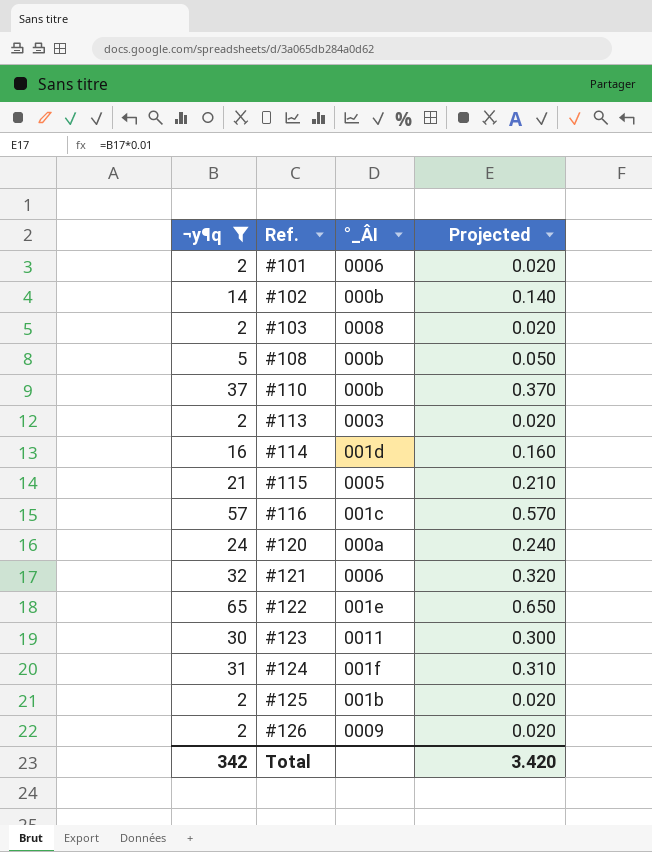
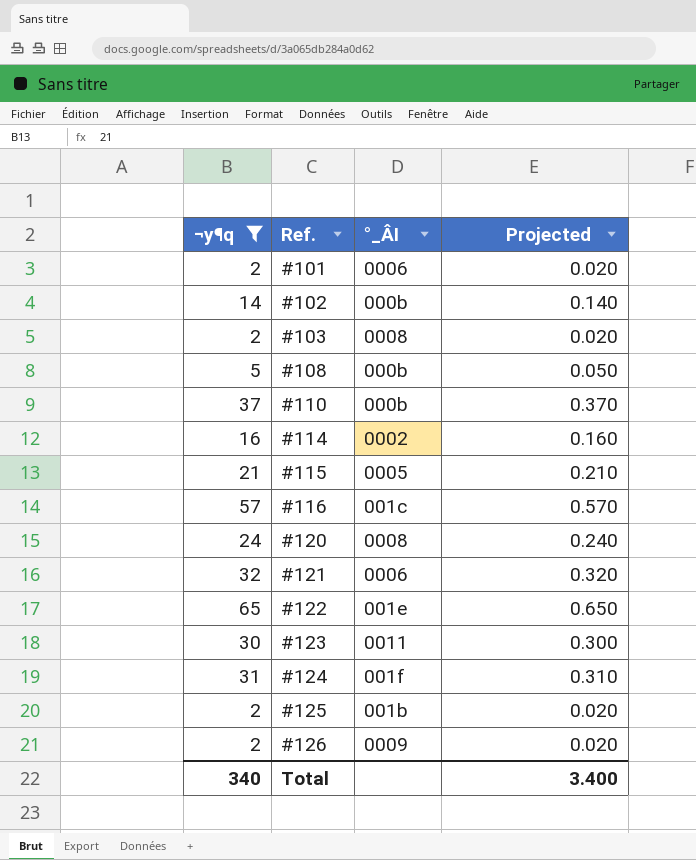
row #113: 2 | 0003 | 0.020 -> none
#114 | °_ÂI: 001d -> 0002
#120 | °_ÂI: 000a -> 0008
Total | ¬y¶q: 342 -> 340
Total | Projected: 3.420 -> 3.400

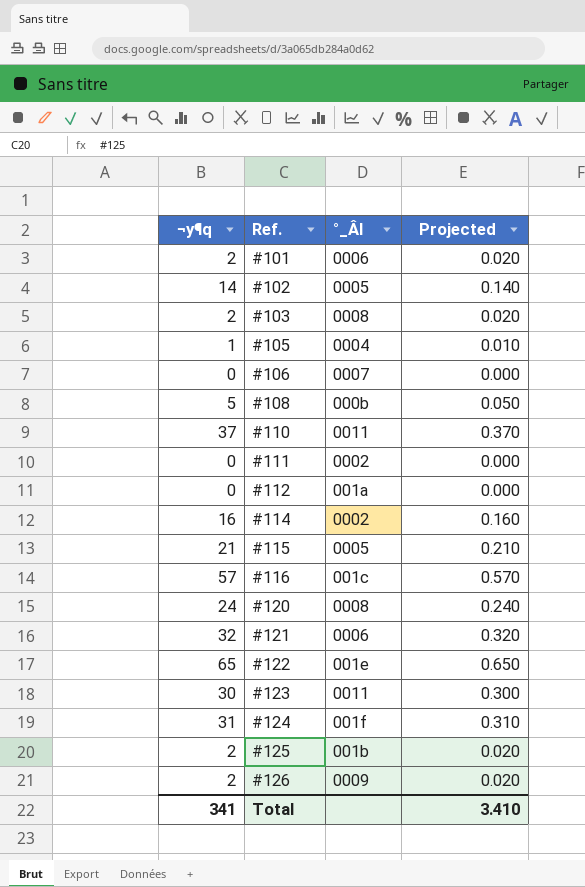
filter: ¬y¶q >= 2 -> none
#102 | °_ÂI: 000b -> 0005
#110 | °_ÂI: 000b -> 0011
Total | ¬y¶q: 340 -> 341
Total | Projected: 3.400 -> 3.410

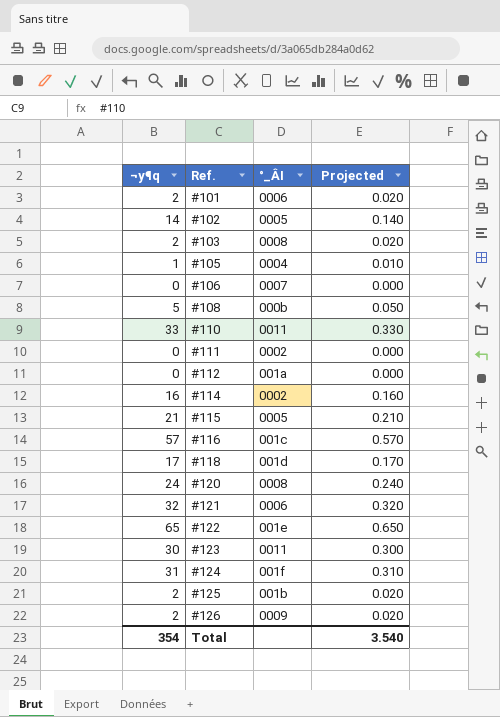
#110 | ¬y¶q: 37 -> 33
#110 | Projected: 0.370 -> 0.330
row #118: none -> 17 | 001d | 0.170
Total | ¬y¶q: 341 -> 354
Total | Projected: 3.410 -> 3.540

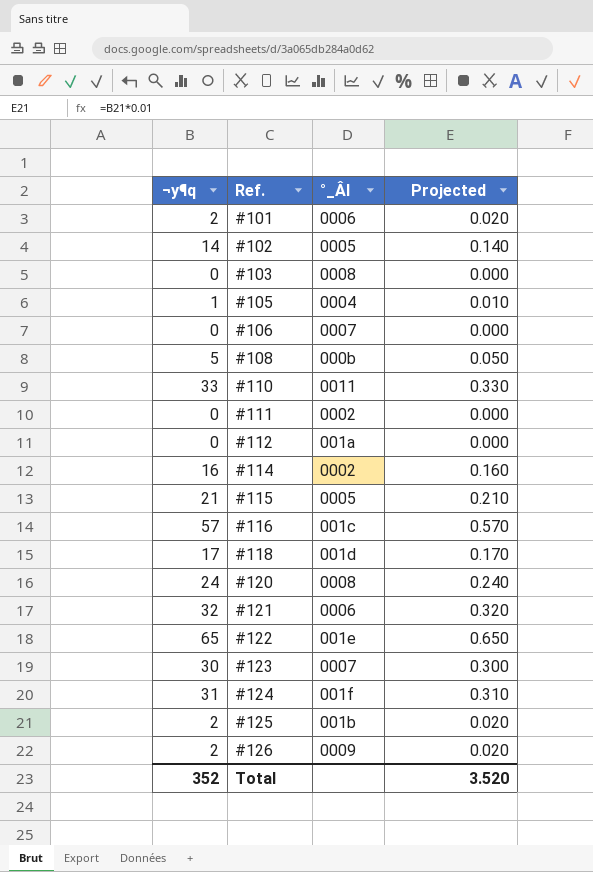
#103 | ¬y¶q: 2 -> 0
#103 | Projected: 0.020 -> 0.000
#123 | °_ÂI: 0011 -> 0007
Total | ¬y¶q: 354 -> 352
Total | Projected: 3.540 -> 3.520

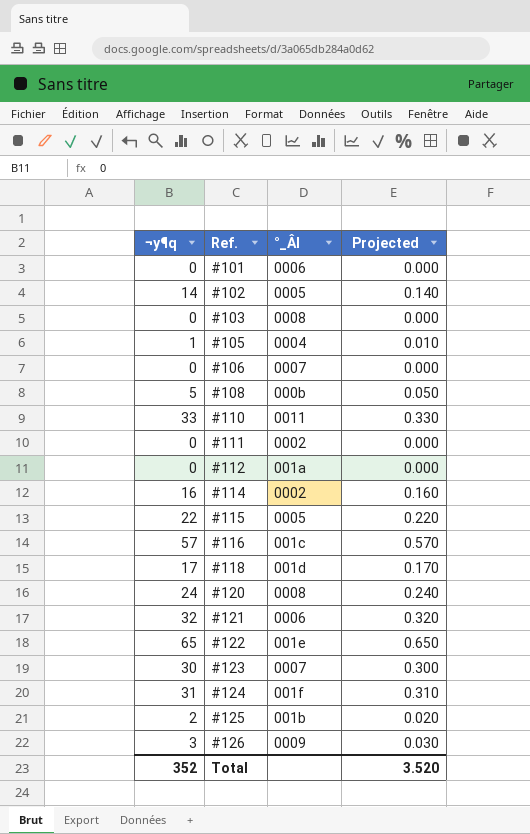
#101 | ¬y¶q: 2 -> 0
#101 | Projected: 0.020 -> 0.000
#115 | ¬y¶q: 21 -> 22
#115 | Projected: 0.210 -> 0.220
#126 | ¬y¶q: 2 -> 3
#126 | Projected: 0.020 -> 0.030

